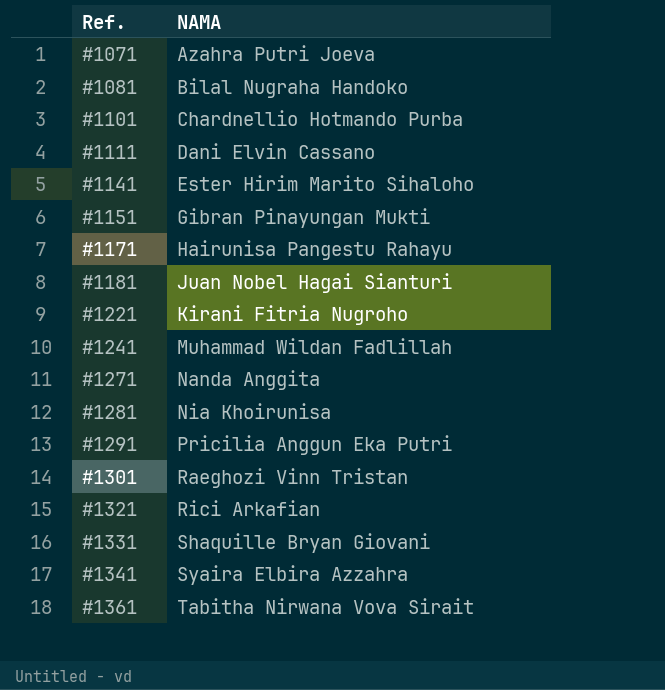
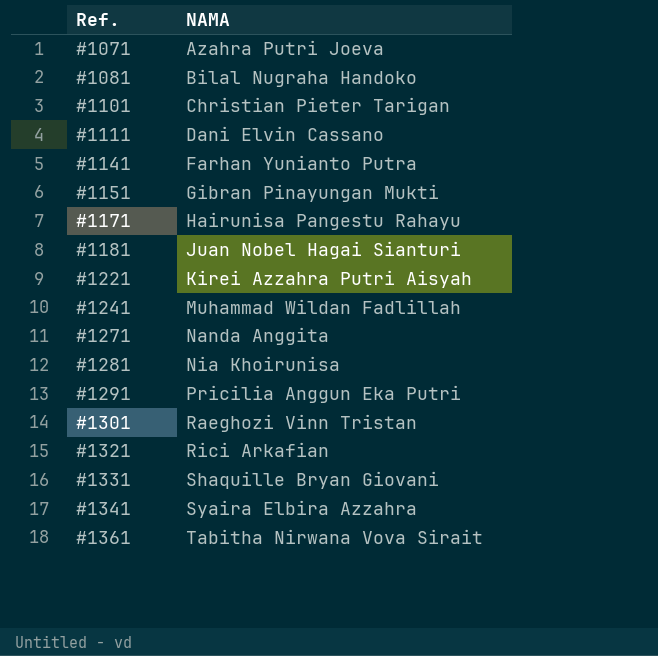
#1101 | NAMA: Chardnellio Hotmando Purba -> Christian Pieter Tarigan
#1141 | NAMA: Ester Hirim Marito Sihaloho -> Farhan Yunianto Putra
#1221 | NAMA: Kirani Fitria Nugroho -> Kirei Azzahra Putri Aisyah

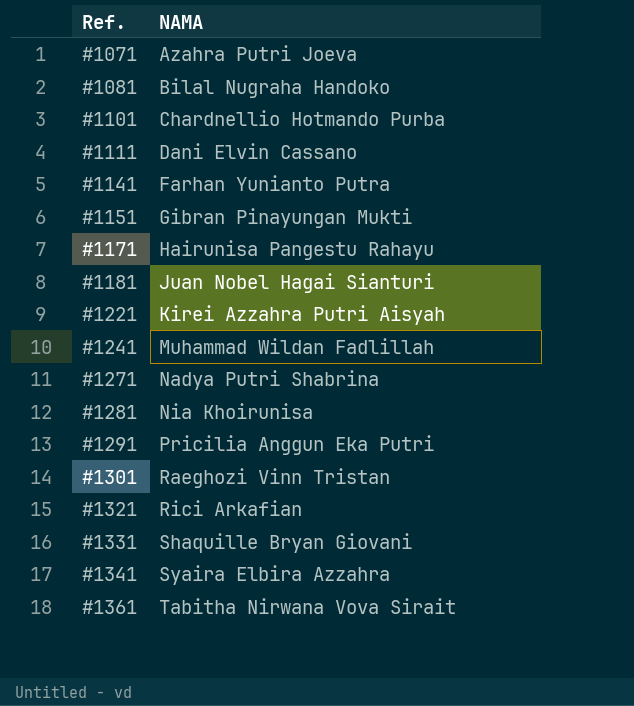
#1101 | NAMA: Christian Pieter Tarigan -> Chardnellio Hotmando Purba
#1271 | NAMA: Nanda Anggita -> Nadya Putri Shabrina

